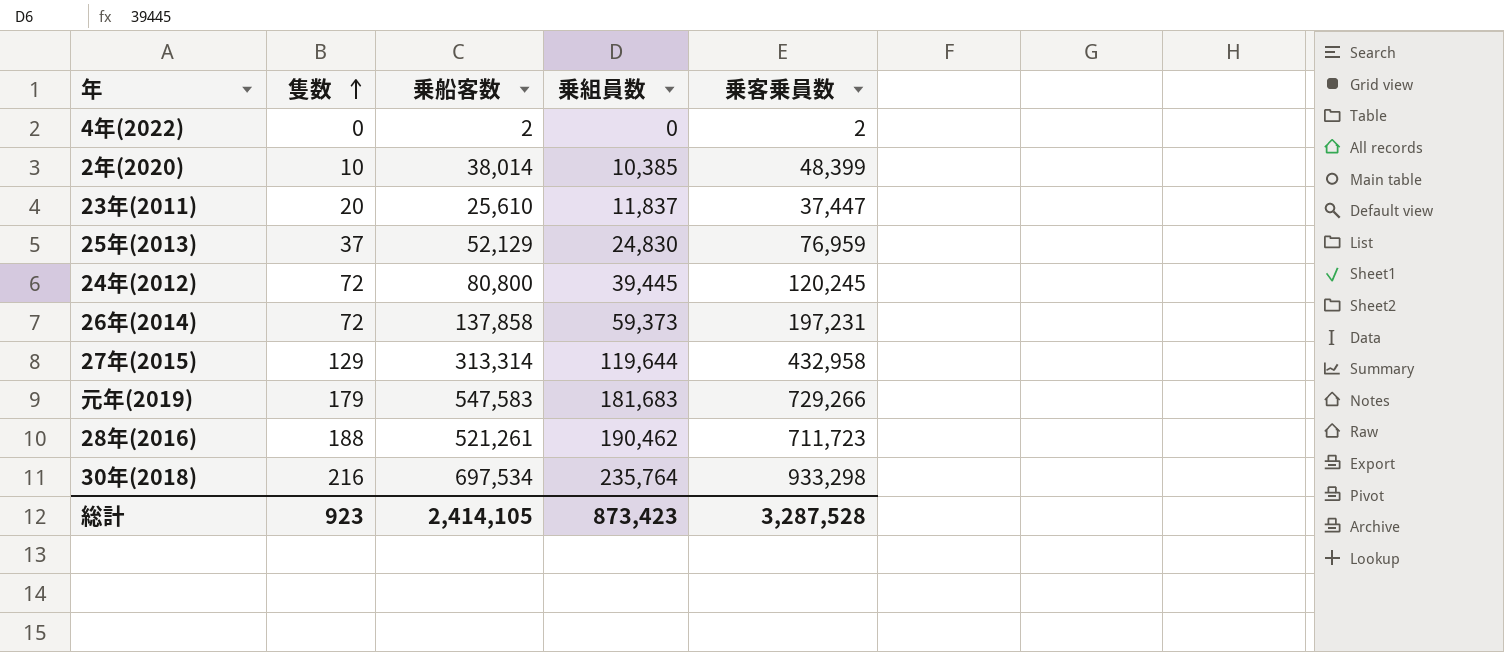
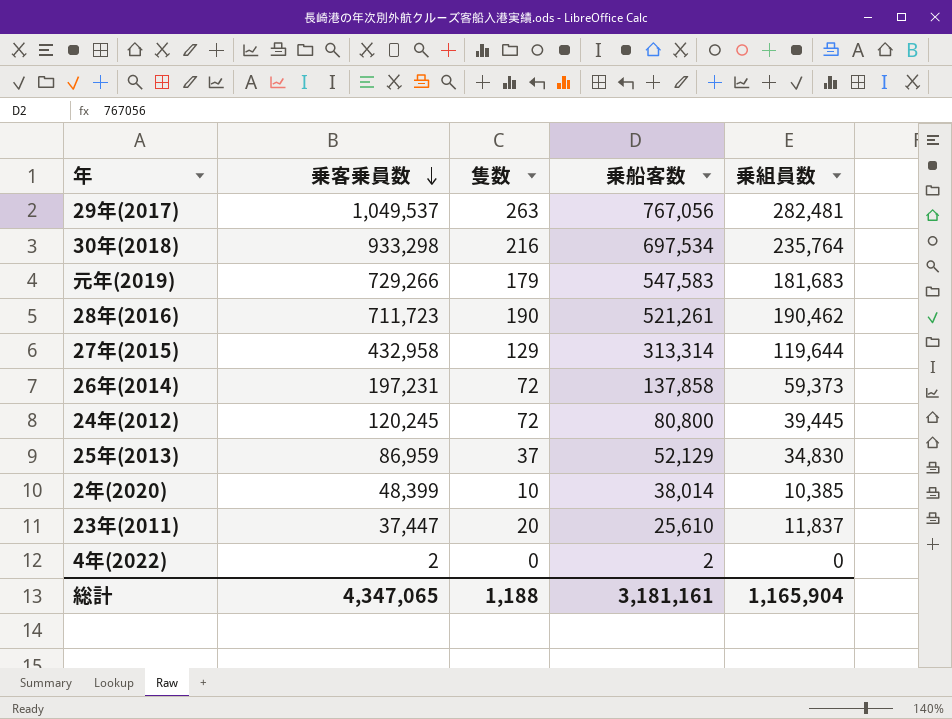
row order: 隻数 ascending -> 乗客乗員数 descending
column 乗客乗員数 | position: 5 -> 2
row 29年(2017): none -> 1,049,537 | 263 | 767,056 | 282,481
28年(2016) | 隻数: 188 -> 190
25年(2013) | 乗客乗員数: 76,959 -> 86,959
25年(2013) | 乗組員数: 24,830 -> 34,830
総計 | 乗客乗員数: 3,287,528 -> 4,347,065
総計 | 隻数: 923 -> 1,188
総計 | 乗船客数: 2,414,105 -> 3,181,161
総計 | 乗組員数: 873,423 -> 1,165,904

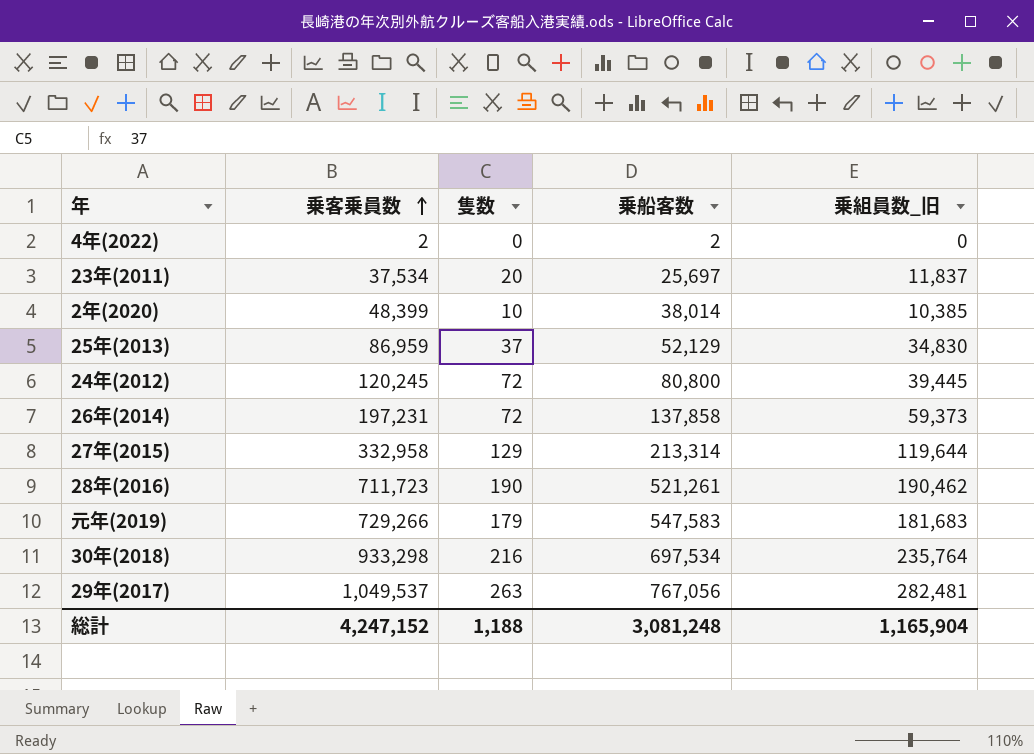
row order: 乗客乗員数 descending -> 乗客乗員数 ascending
column name: 乗組員数 -> 乗組員数_旧
23年(2011) | 乗客乗員数: 37,447 -> 37,534
23年(2011) | 乗船客数: 25,610 -> 25,697
27年(2015) | 乗客乗員数: 432,958 -> 332,958
27年(2015) | 乗船客数: 313,314 -> 213,314
総計 | 乗客乗員数: 4,347,065 -> 4,247,152
総計 | 乗船客数: 3,181,161 -> 3,081,248

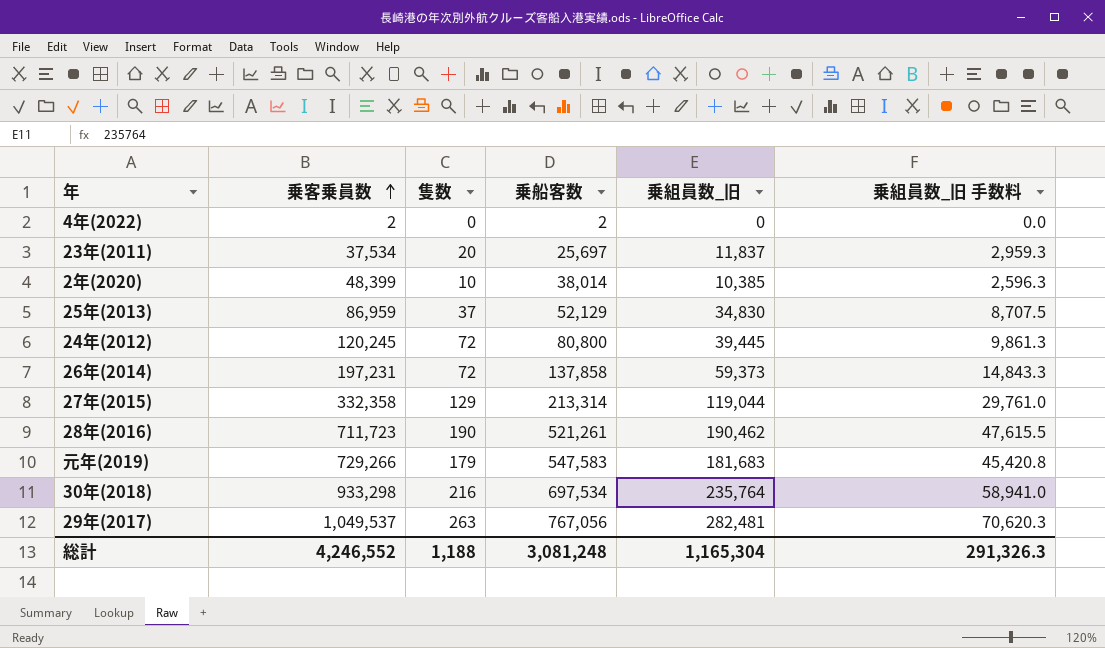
column 乗組員数_旧 手数料 | formula: none -> [乗組員数_旧] * 0.25
27年(2015) | 乗客乗員数: 332,958 -> 332,358
27年(2015) | 乗組員数_旧: 119,644 -> 119,044
総計 | 乗客乗員数: 4,247,152 -> 4,246,552
総計 | 乗組員数_旧: 1,165,904 -> 1,165,304

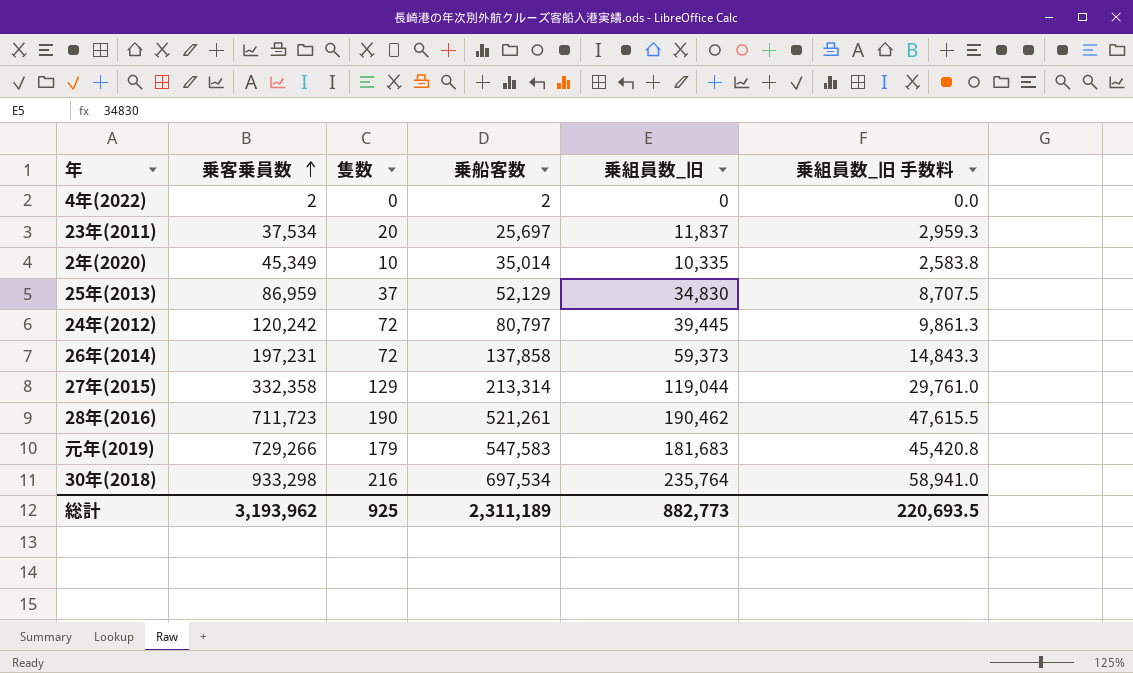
row 29年(2017): 1,049,537 | 263 | 767,056 | 282,481 | 70,620.3 -> none
2年(2020) | 乗客乗員数: 48,399 -> 45,349
2年(2020) | 乗船客数: 38,014 -> 35,014
2年(2020) | 乗組員数_旧: 10,385 -> 10,335
2年(2020) | 乗組員数_旧 手数料: 2,596.3 -> 2,583.8
24年(2012) | 乗客乗員数: 120,245 -> 120,242
24年(2012) | 乗船客数: 80,800 -> 80,797
総計 | 乗客乗員数: 4,246,552 -> 3,193,962
総計 | 隻数: 1,188 -> 925
総計 | 乗船客数: 3,081,248 -> 2,311,189
総計 | 乗組員数_旧: 1,165,304 -> 882,773
総計 | 乗組員数_旧 手数料: 291,326.3 -> 220,693.5

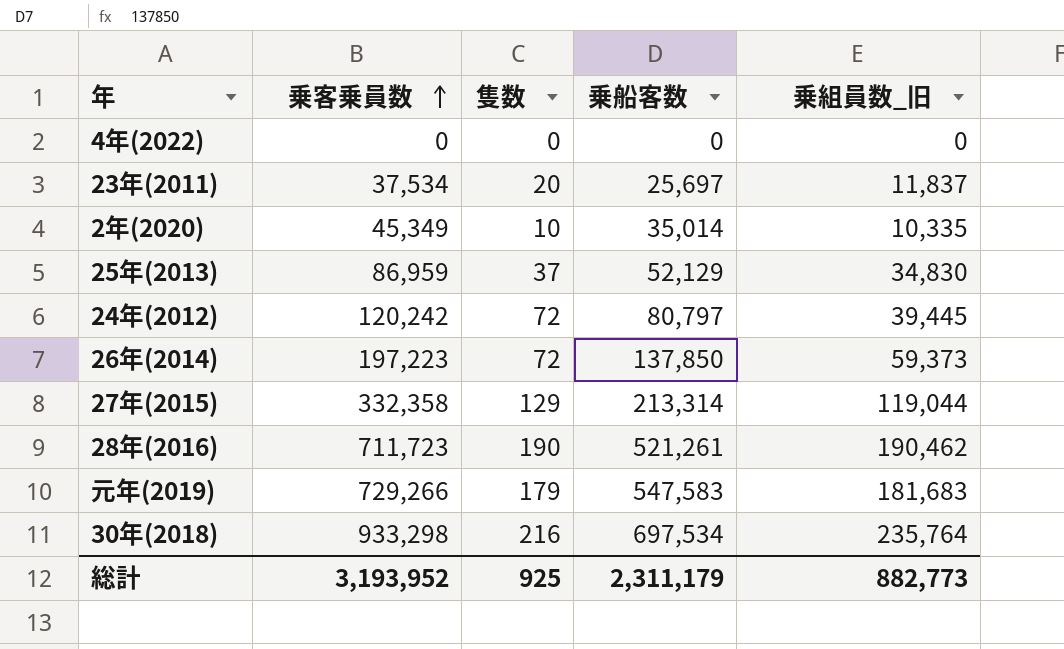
column 乗組員数_旧 手数料 | formula: [乗組員数_旧] * 0.25 -> none
4年(2022) | 乗客乗員数: 2 -> 0
4年(2022) | 乗船客数: 2 -> 0
26年(2014) | 乗客乗員数: 197,231 -> 197,223
26年(2014) | 乗船客数: 137,858 -> 137,850
総計 | 乗客乗員数: 3,193,962 -> 3,193,952
総計 | 乗船客数: 2,311,189 -> 2,311,179

